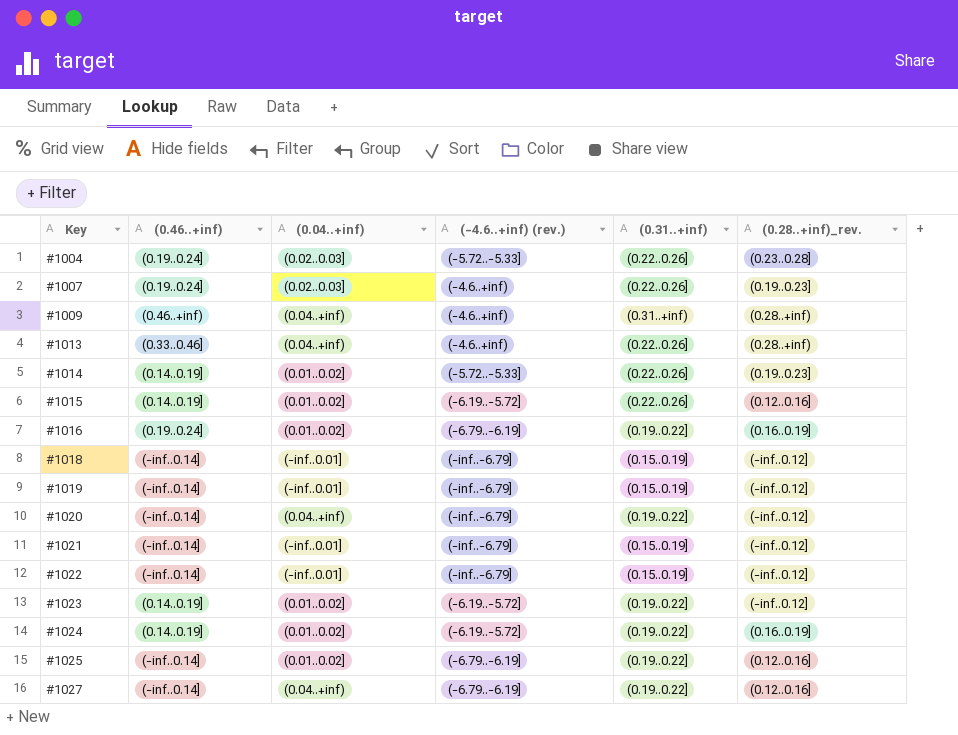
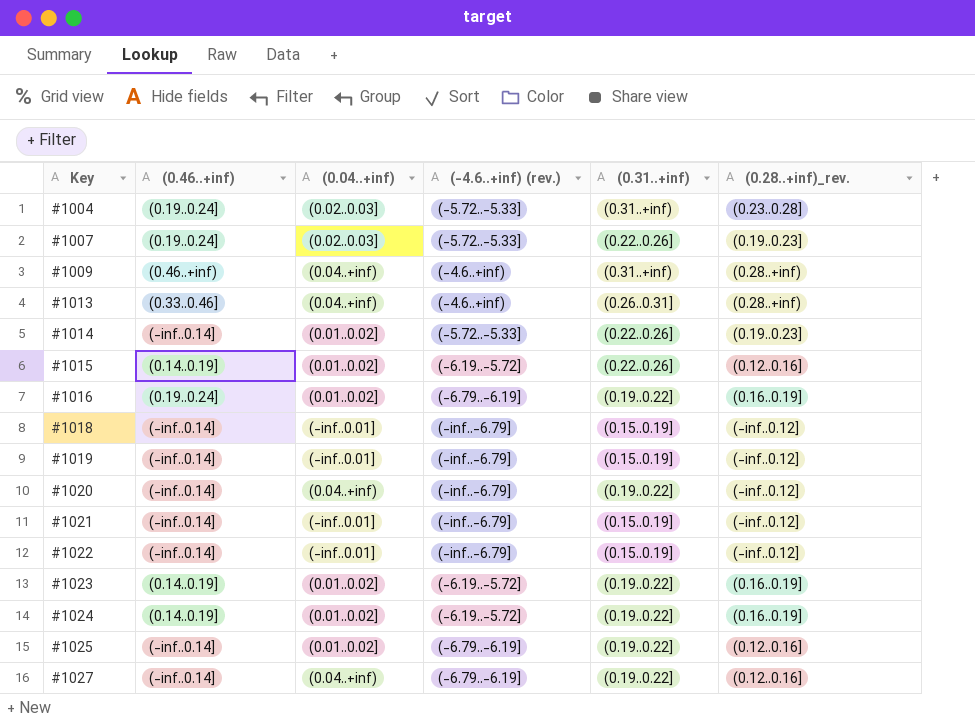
#1004 | (0.31..+inf): (0.22..0.26] -> (0.31..+inf)
#1007 | (-4.6..+inf) (rev.): (-4.6..+inf) -> (-5.72..-5.33]
#1013 | (0.31..+inf): (0.22..0.26] -> (0.26..0.31]
#1014 | (0.46..+inf): (0.14..0.19] -> (-inf..0.14]
#1023 | (0.28..+inf)_rev.: (-inf..0.12] -> (0.16..0.19]

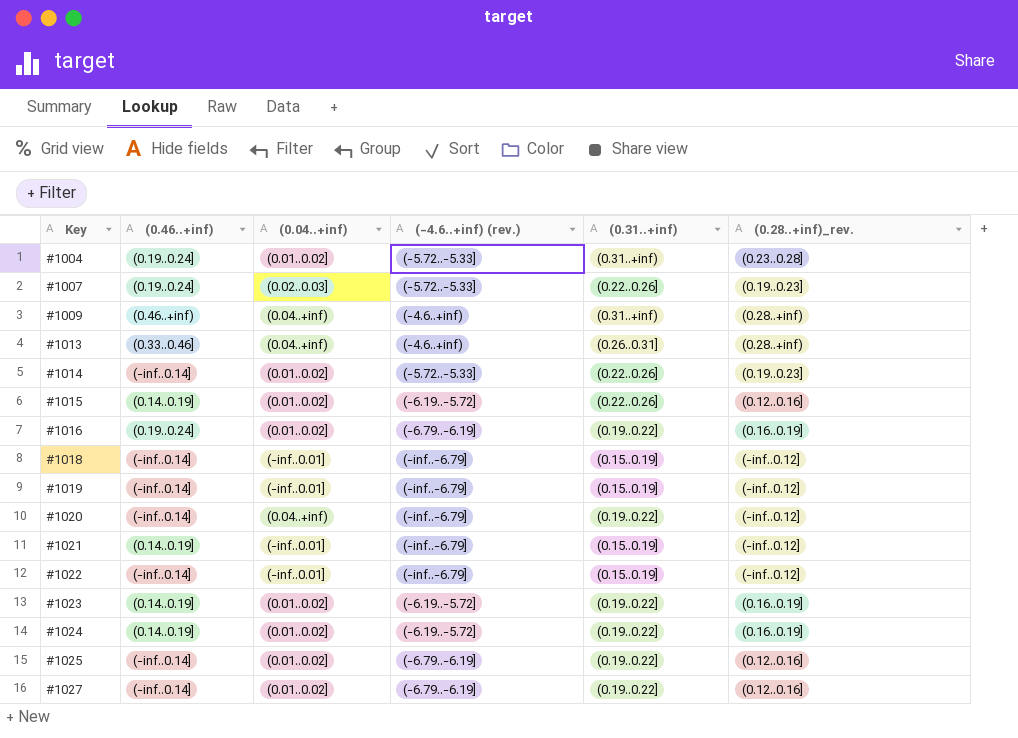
#1004 | (0.04..+inf): (0.02..0.03] -> (0.01..0.02]
#1021 | (0.46..+inf): (-inf..0.14] -> (0.14..0.19]
#1027 | (0.04..+inf): (0.04..+inf) -> (0.01..0.02]

